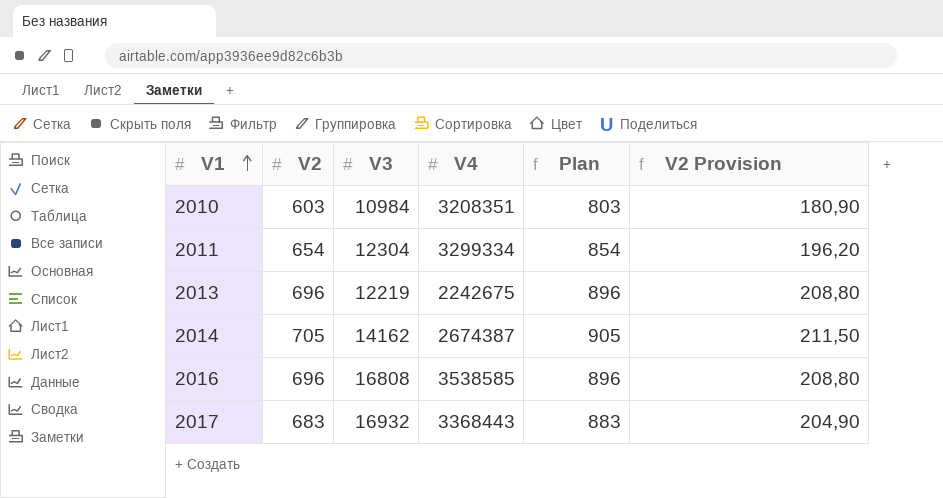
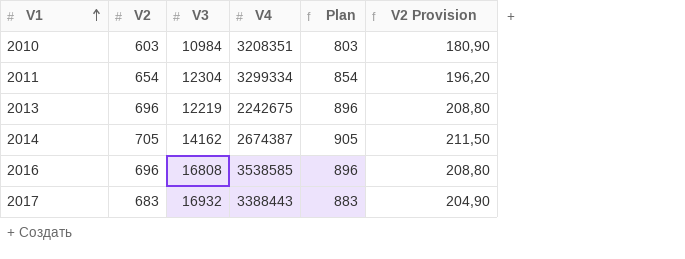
2017 | V4: 3368443 -> 3388443

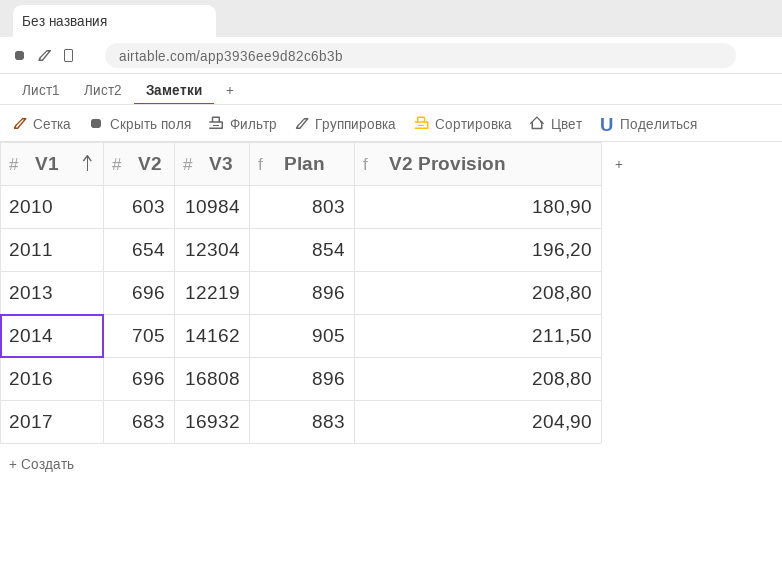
column V4 | position: 4 -> none

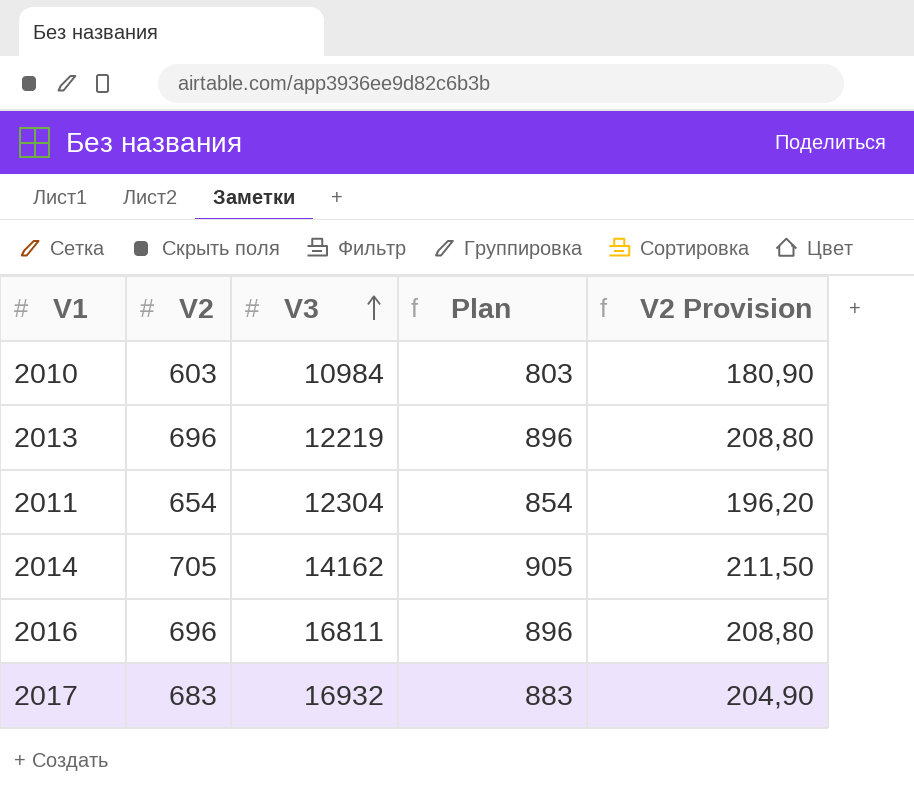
row order: V1 ascending -> V3 ascending
2016 | V3: 16808 -> 16811

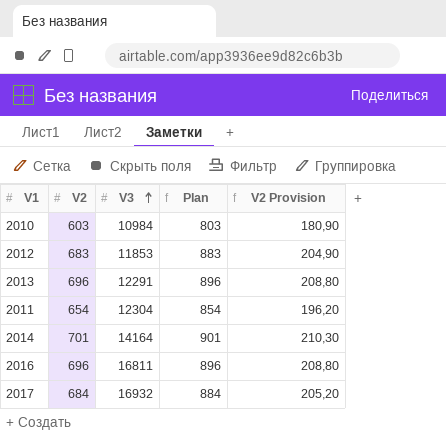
row 2012: none -> 683 | 11853 | 883 | 204,90
2013 | V3: 12219 -> 12291
2014 | V2: 705 -> 701
2014 | V3: 14162 -> 14164
2014 | Plan: 905 -> 901
2014 | V2 Provision: 211,50 -> 210,30
2017 | V2: 683 -> 684
2017 | Plan: 883 -> 884
2017 | V2 Provision: 204,90 -> 205,20

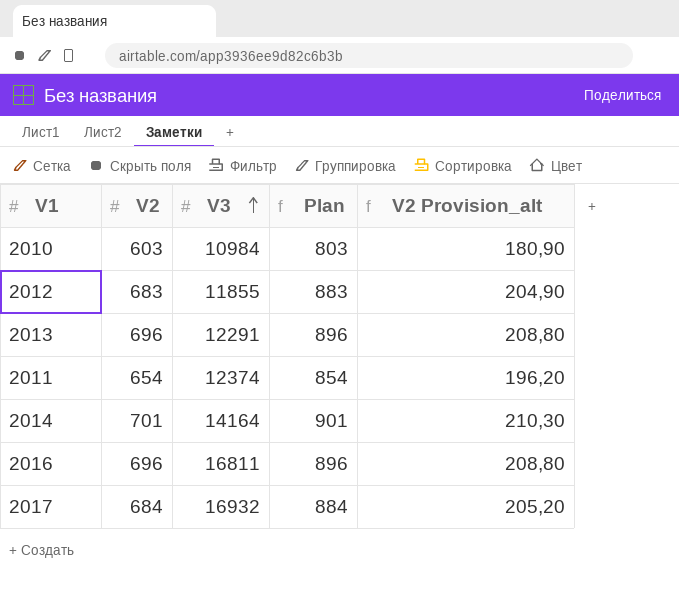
column name: V2 Provision -> V2 Provision_alt
2012 | V3: 11853 -> 11855
2011 | V3: 12304 -> 12374

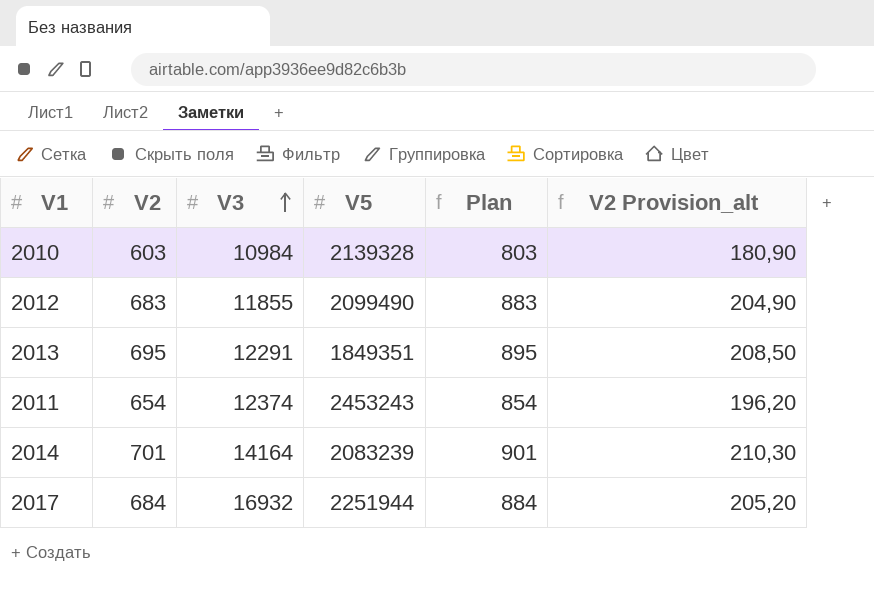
column V5 | position: none -> 4
row 2016: 696 | 16811 | 896 | 208,80 -> none
2013 | V2: 696 -> 695
2013 | Plan: 896 -> 895
2013 | V2 Provision_alt: 208,80 -> 208,50

